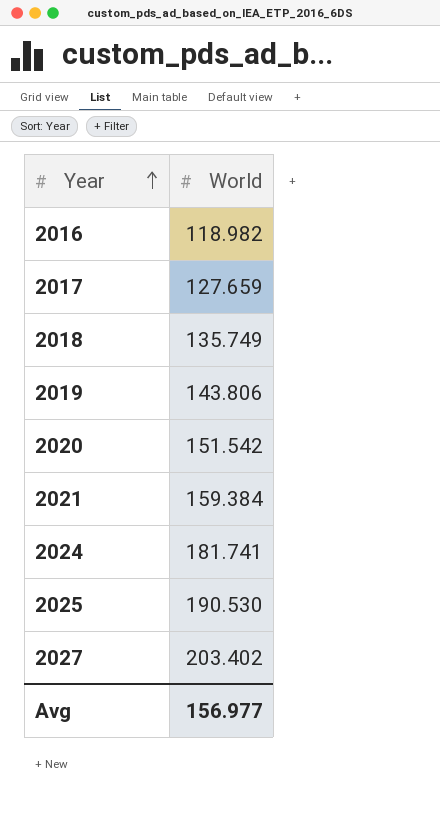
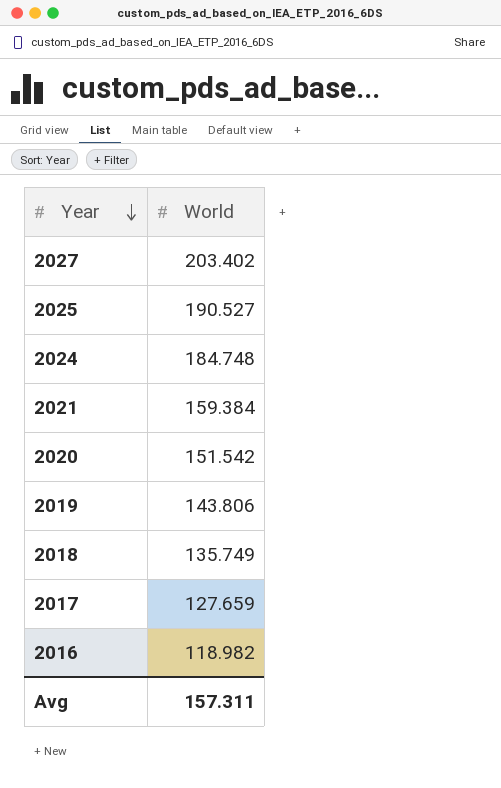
row order: Year ascending -> Year descending
2025 | World: 190.530 -> 190.527
2024 | World: 181.741 -> 184.748
Avg | World: 156.977 -> 157.311

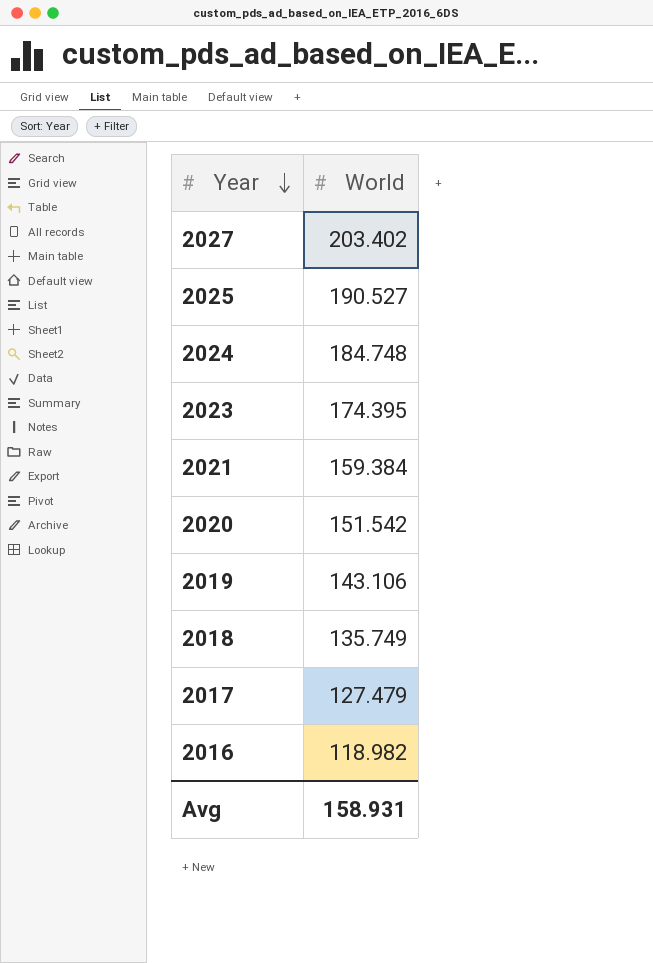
row 2023: none -> 174.395
2019 | World: 143.806 -> 143.106
2017 | World: 127.659 -> 127.479
Avg | World: 157.311 -> 158.931

